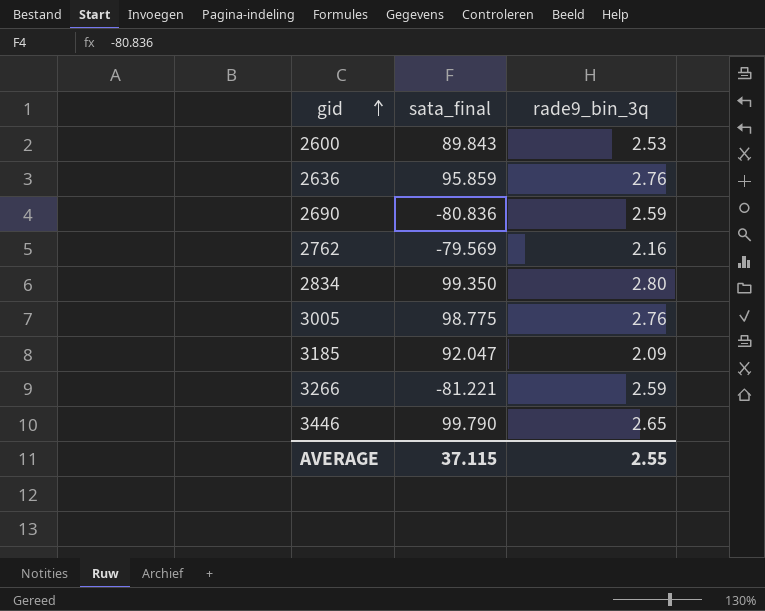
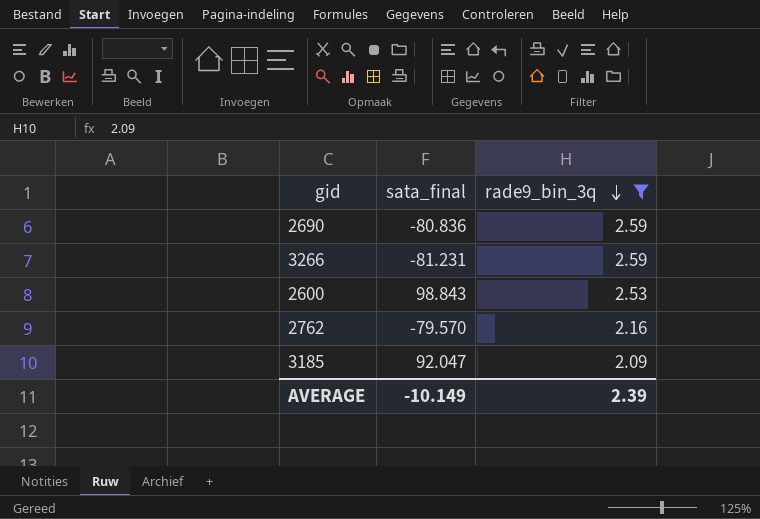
filter: none -> rade9_bin_3q <= 2.59
row order: gid ascending -> rade9_bin_3q descending
3266 | sata_final: -81.221 -> -81.231
2600 | sata_final: 89.843 -> 98.843
2762 | sata_final: -79.569 -> -79.570
AVERAGE | sata_final: 37.115 -> -10.149
AVERAGE | rade9_bin_3q: 2.55 -> 2.39

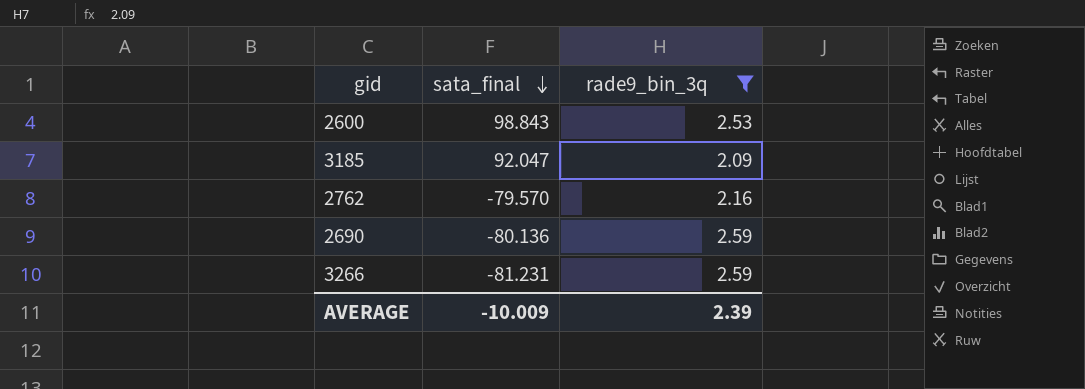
row order: rade9_bin_3q descending -> sata_final descending
2690 | sata_final: -80.836 -> -80.136
AVERAGE | sata_final: -10.149 -> -10.009

